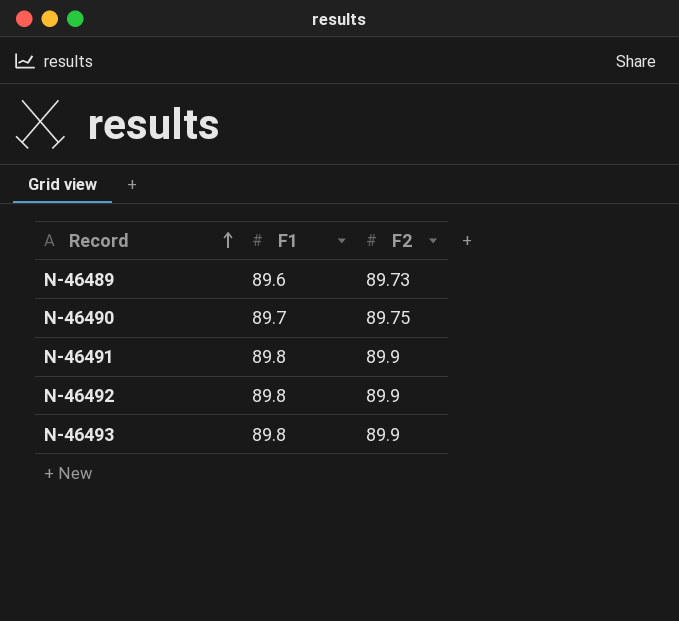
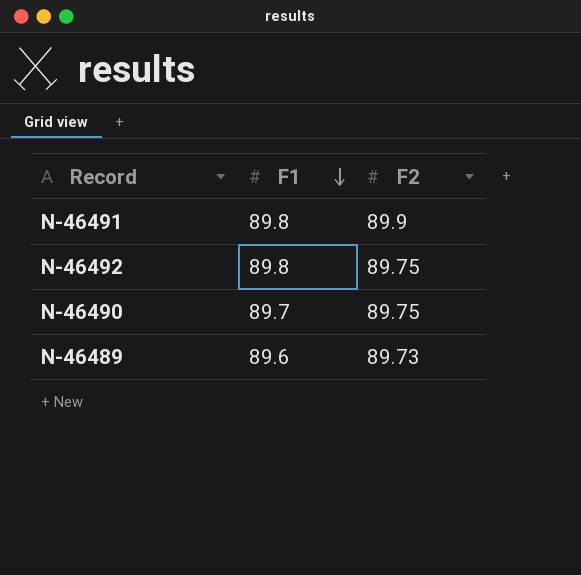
row order: Record ascending -> F1 descending
row N-46493: 89.8 | 89.9 -> none
N-46492 | F2: 89.9 -> 89.75

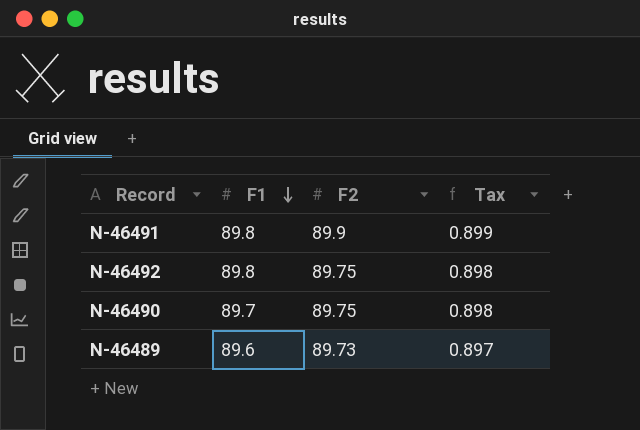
column Tax | formula: none -> [F2] * 0.01

